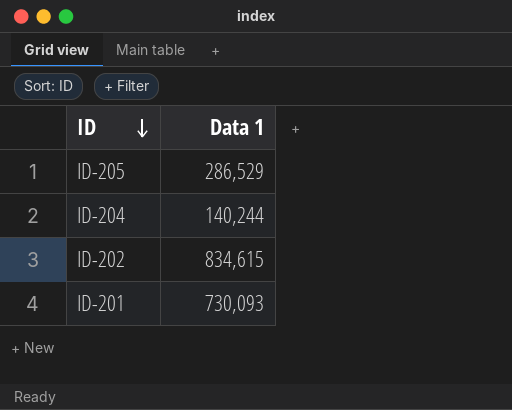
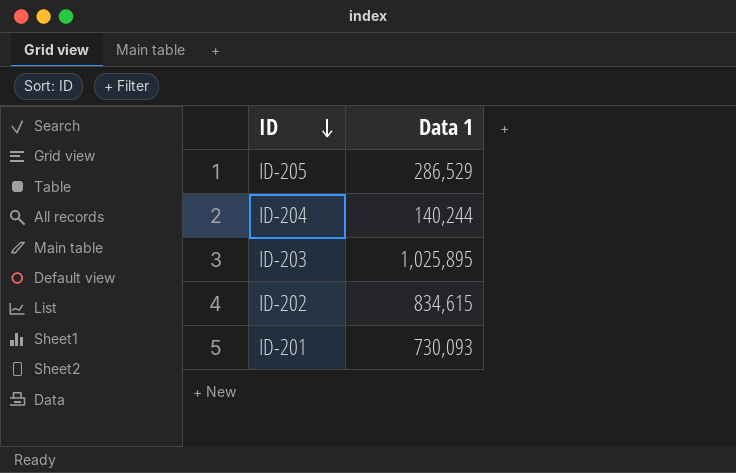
row ID-203: none -> 1,025,895

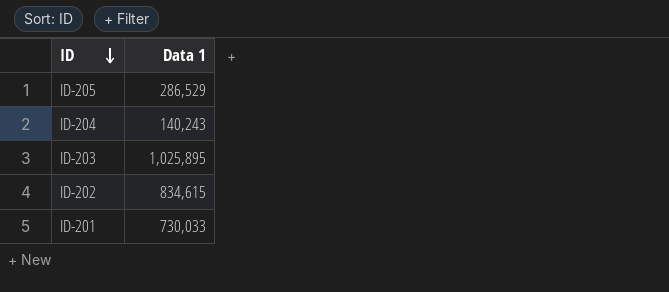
ID-204 | Data 1: 140,244 -> 140,243
ID-201 | Data 1: 730,093 -> 730,033

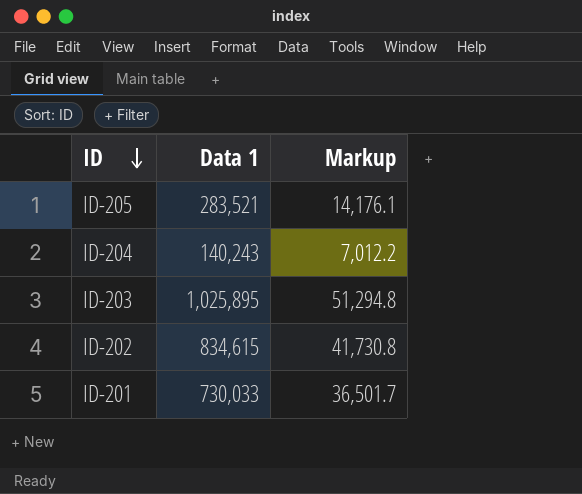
column Markup | formula: none -> [Data 1] * 0.05
ID-205 | Data 1: 286,529 -> 283,521

